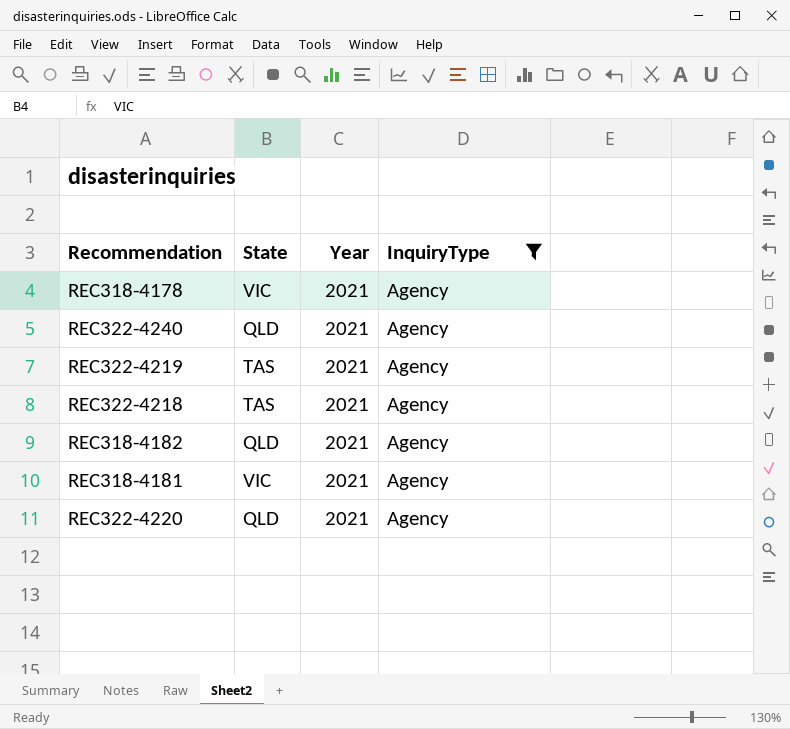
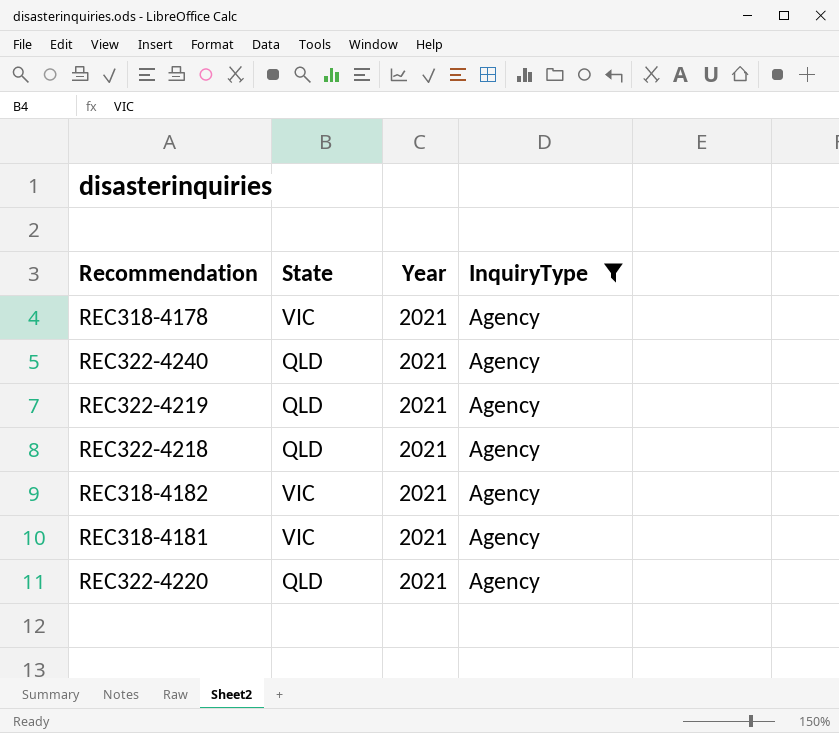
REC322-4219 | State: TAS -> QLD
REC322-4218 | State: TAS -> QLD
REC318-4182 | State: QLD -> VIC

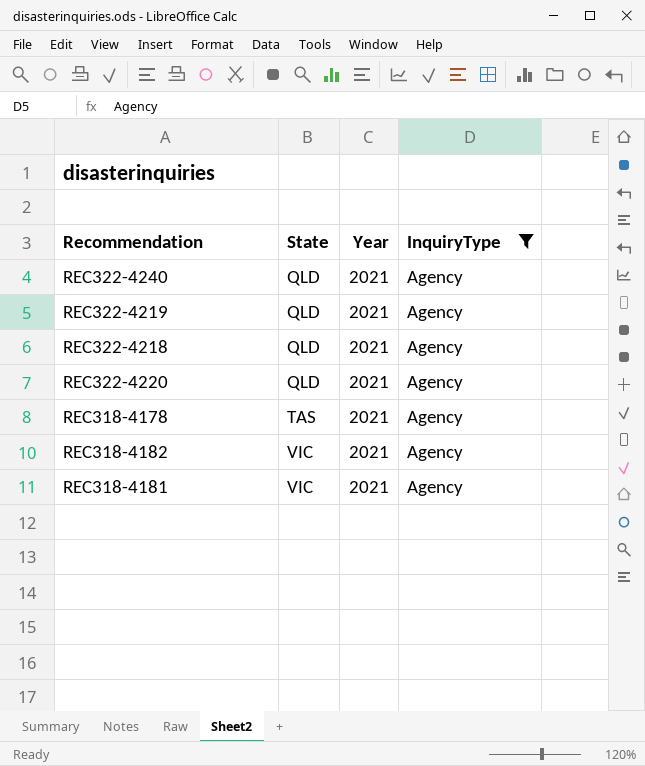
row order: none -> State ascending
REC318-4178 | State: VIC -> TAS

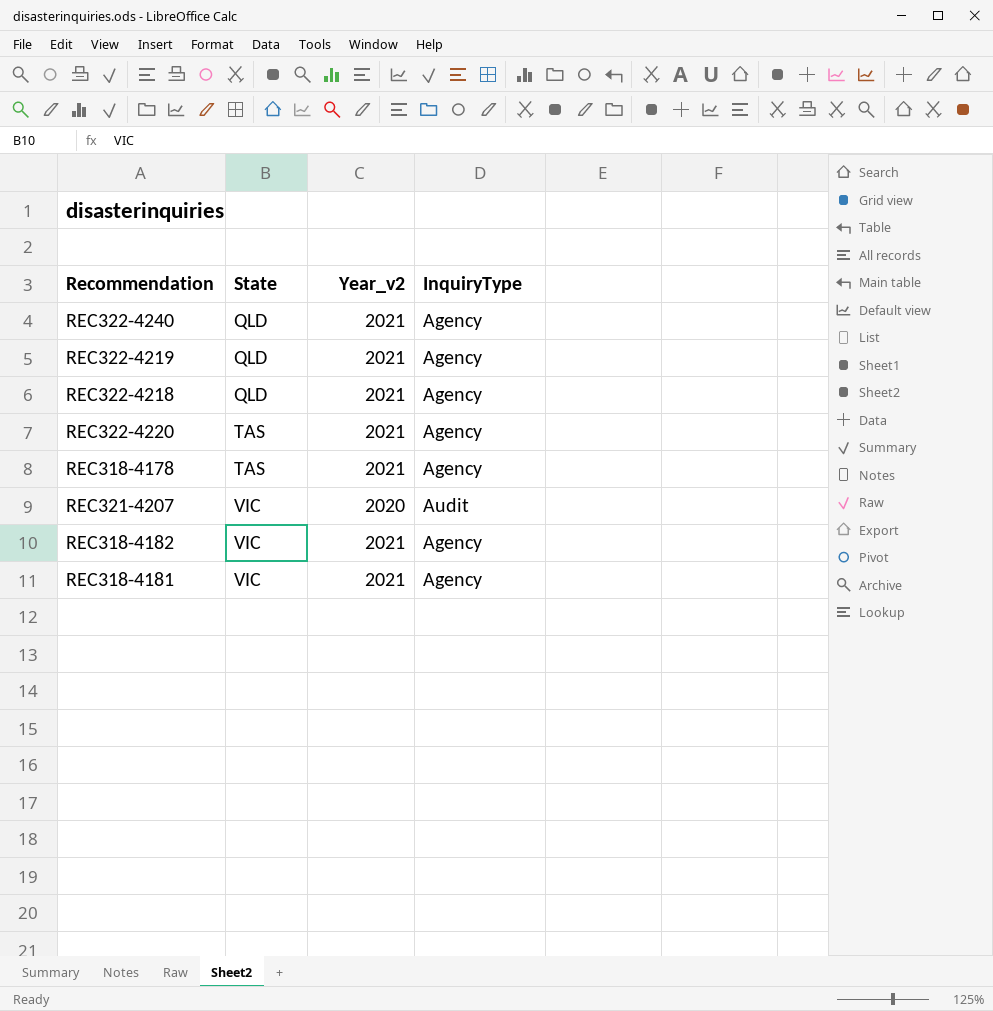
filter: InquiryType = Agency -> none
column name: Year -> Year_v2
REC322-4220 | State: QLD -> TAS

